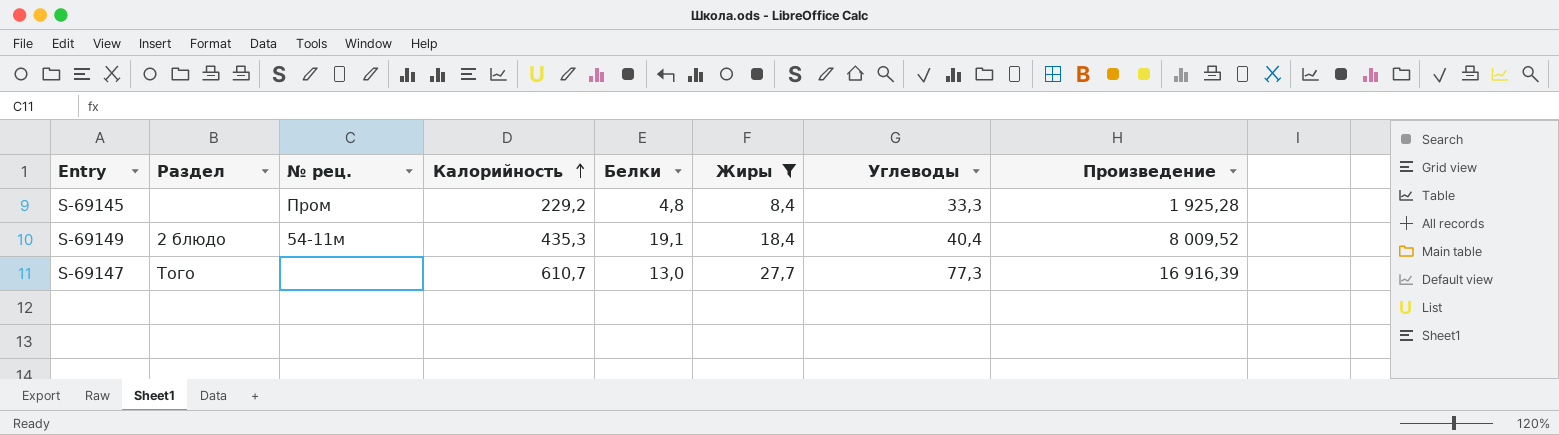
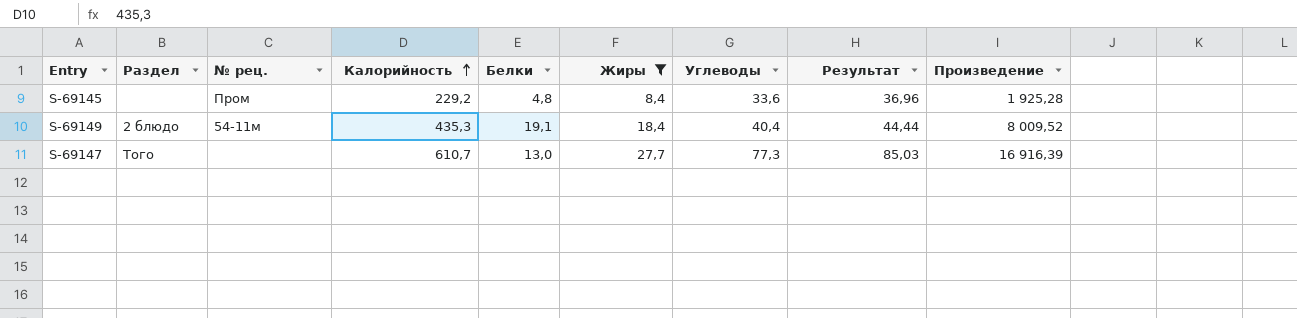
column Результат | formula: none -> [Углеводы] * 1,1
S-69145 | Углеводы: 33,3 -> 33,6

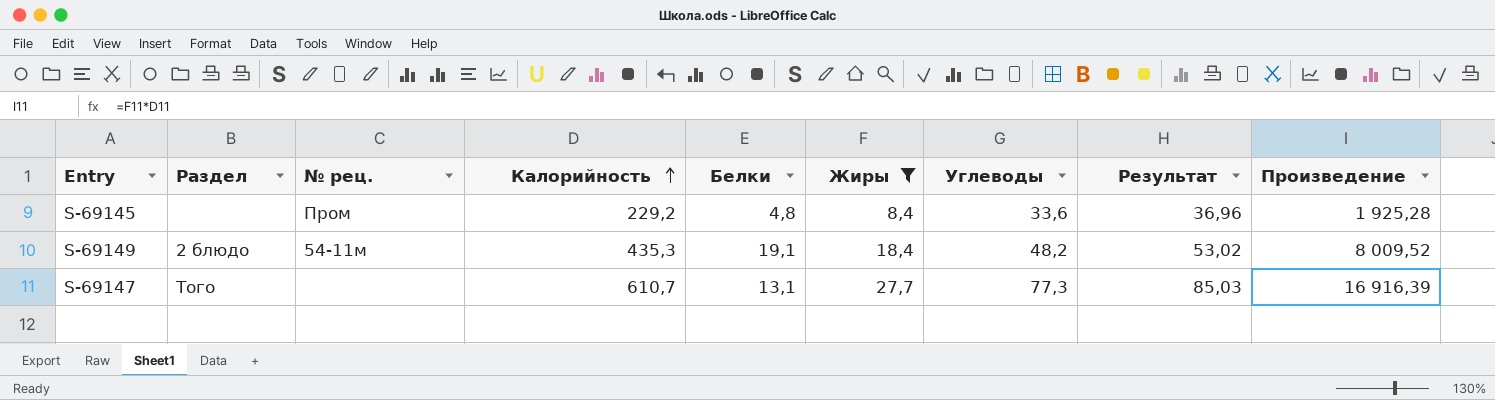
S-69149 | Углеводы: 40,4 -> 48,2
S-69149 | Результат: 44,44 -> 53,02
S-69147 | Белки: 13,0 -> 13,1

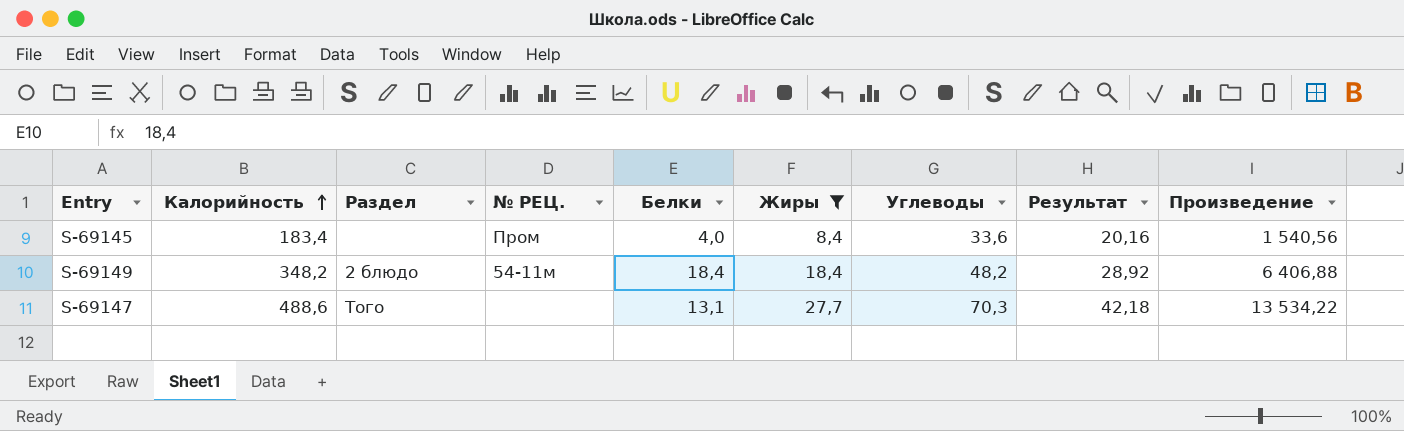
column Калорийность | position: 4 -> 2
column name: № рец. -> № РЕЦ.
column Результат | formula: [Углеводы] * 1,1 -> [Углеводы] * 0,6
S-69145 | Калорийность: 229,2 -> 183,4
S-69145 | Белки: 4,8 -> 4,0
S-69145 | Произведение: 1 925,28 -> 1 540,56
S-69149 | Калорийность: 435,3 -> 348,2
S-69149 | Белки: 19,1 -> 18,4
S-69149 | Произведение: 8 009,52 -> 6 406,88
S-69147 | Калорийность: 610,7 -> 488,6
S-69147 | Углеводы: 77,3 -> 70,3
S-69147 | Произведение: 16 916,39 -> 13 534,22

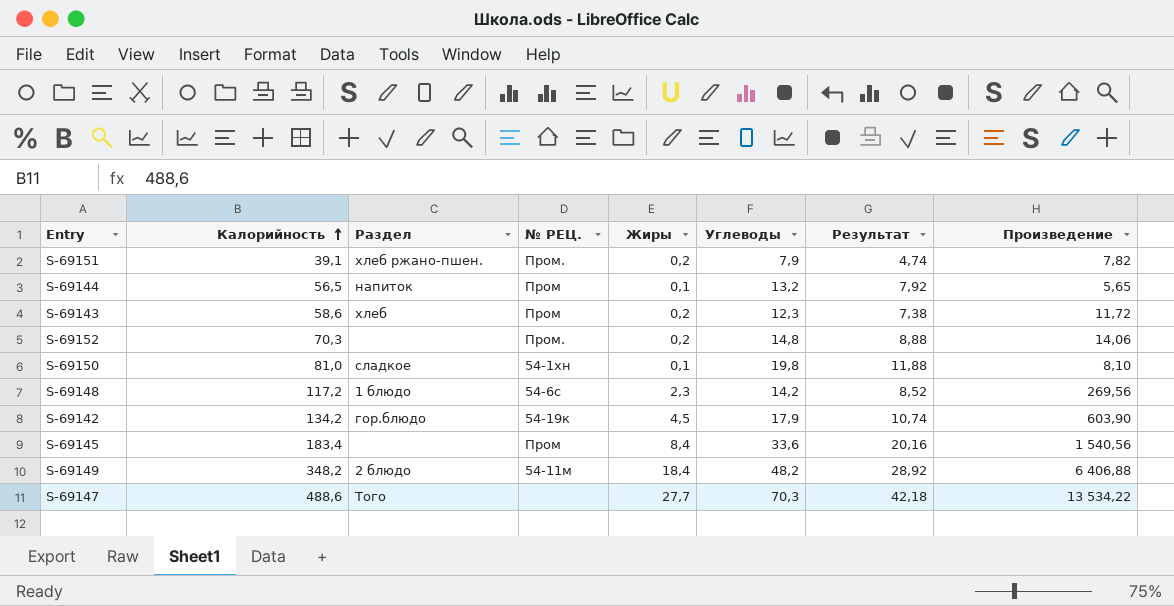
filter: Жиры >= 8,4 -> none
column Белки | position: 5 -> none

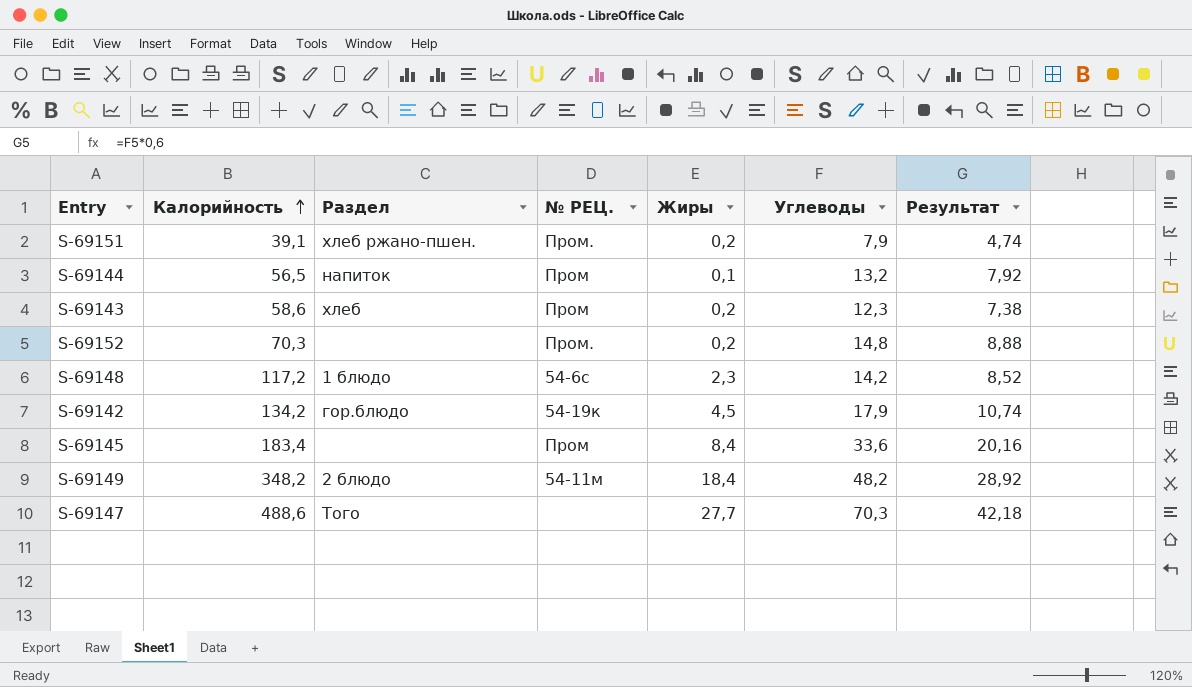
column Произведение | formula: [Калорийность] * [Жиры] -> none
row S-69150: 81,0 | сладкое | 54-1хн | 0,1 | 19,8 | 11,88 | 8,10 -> none

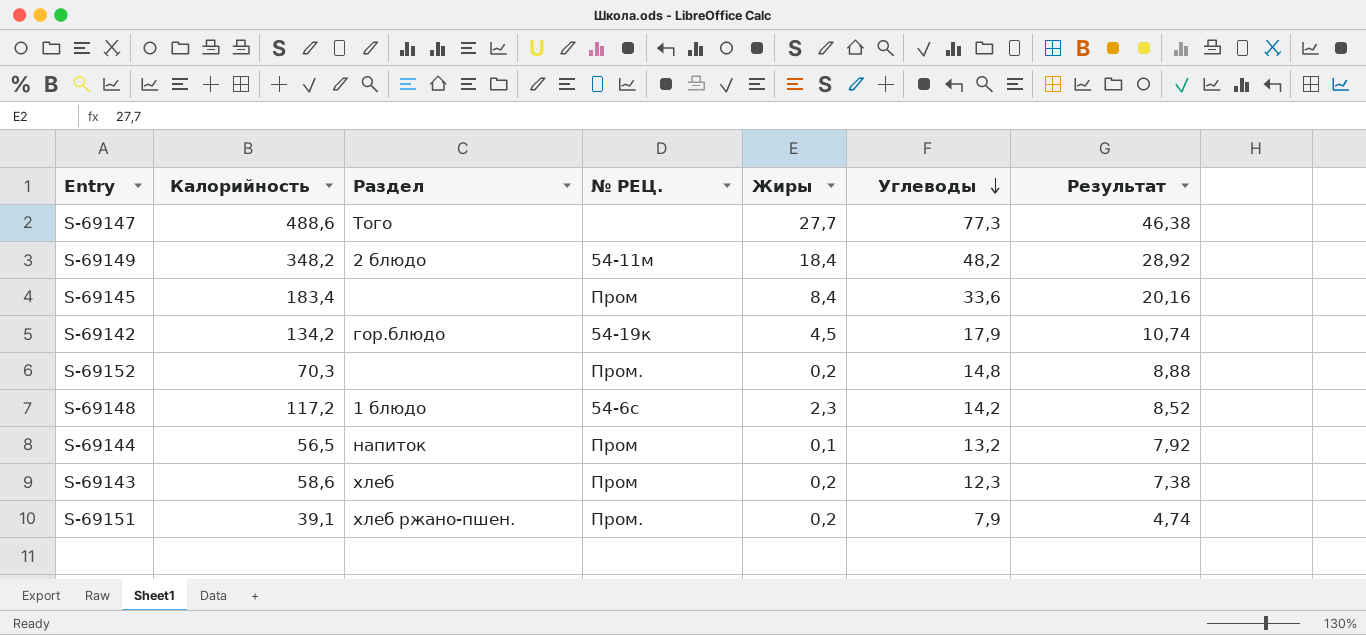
row order: Калорийность ascending -> Углеводы descending
S-69147 | Углеводы: 70,3 -> 77,3
S-69147 | Результат: 42,18 -> 46,38

